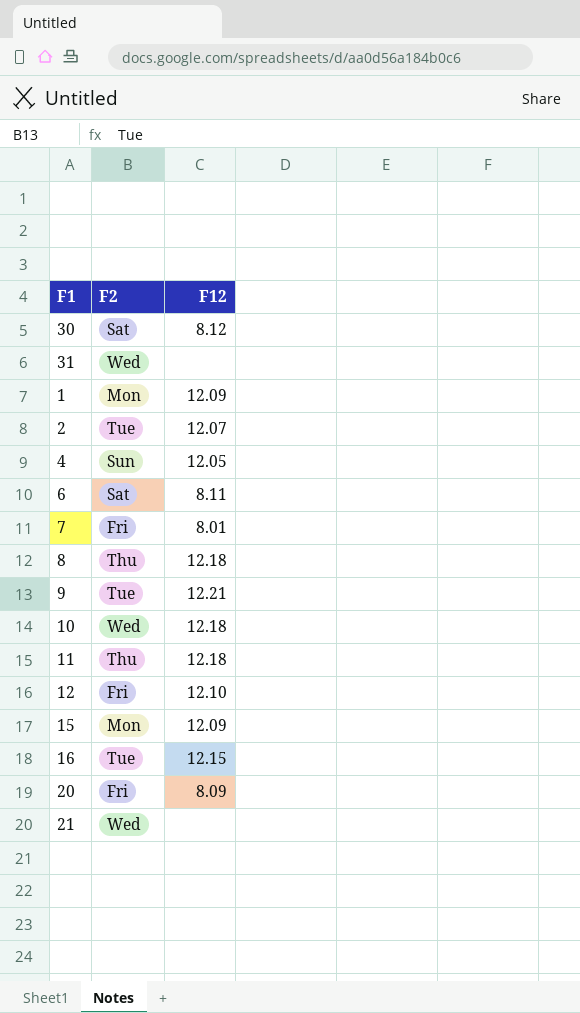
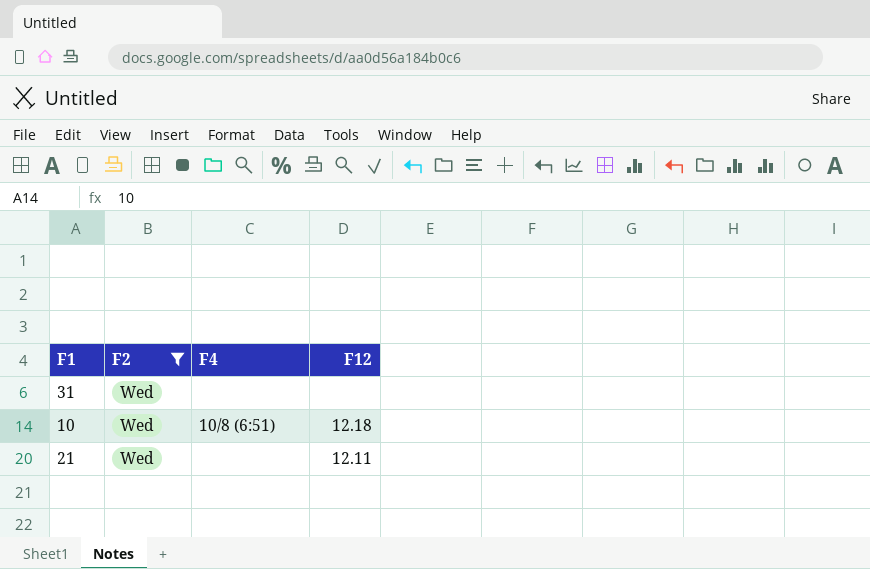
filter: none -> F2 = Wed
column F4 | position: none -> 3
21 | F12: none -> 12.11

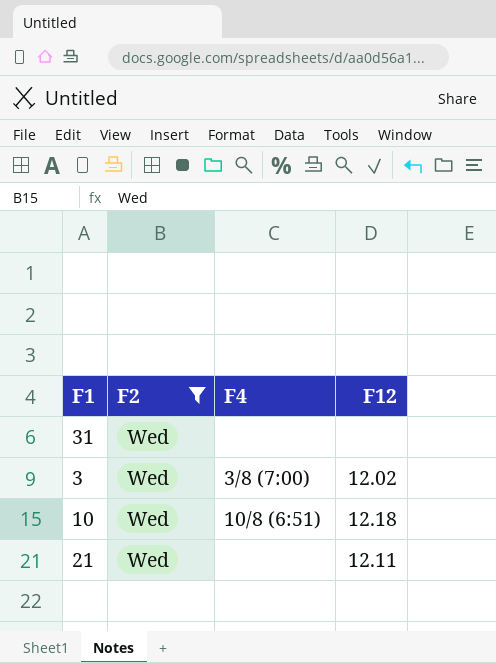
row 3: none -> Wed | 3/8 (7:00) | 12.02

